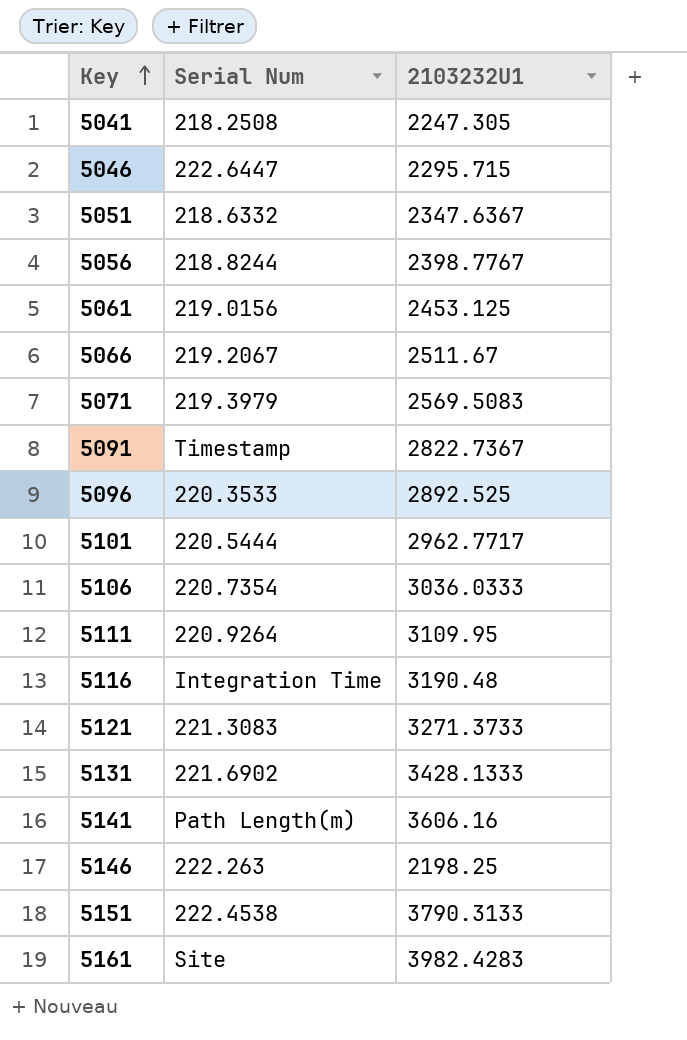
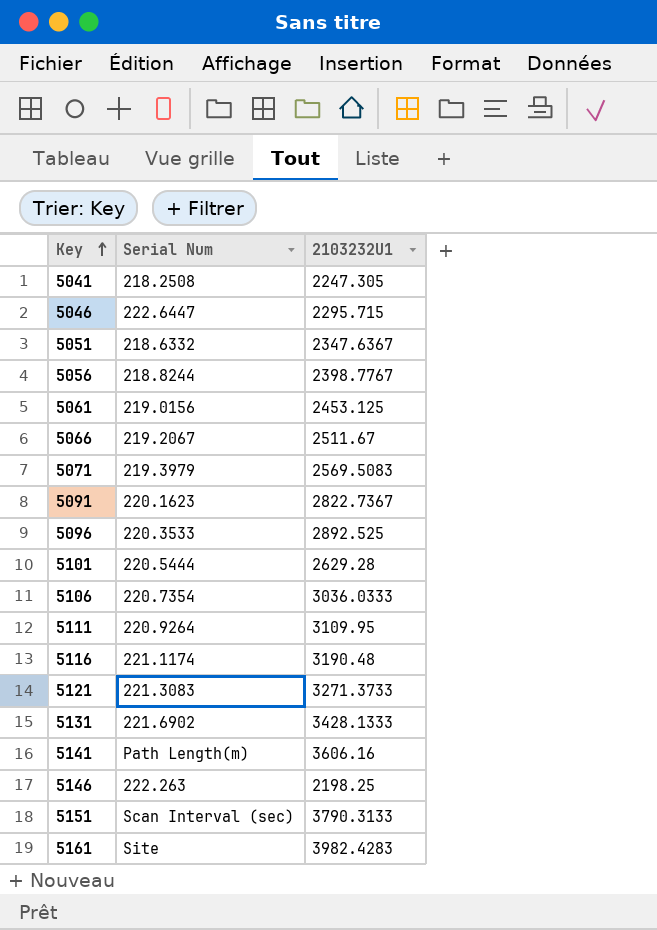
5091 | Serial Num: Timestamp -> 220.1623
5101 | 2103232U1: 2962.7717 -> 2629.28
5116 | Serial Num: Integration Time -> 221.1174
5151 | Serial Num: 222.4538 -> Scan Interval (sec)

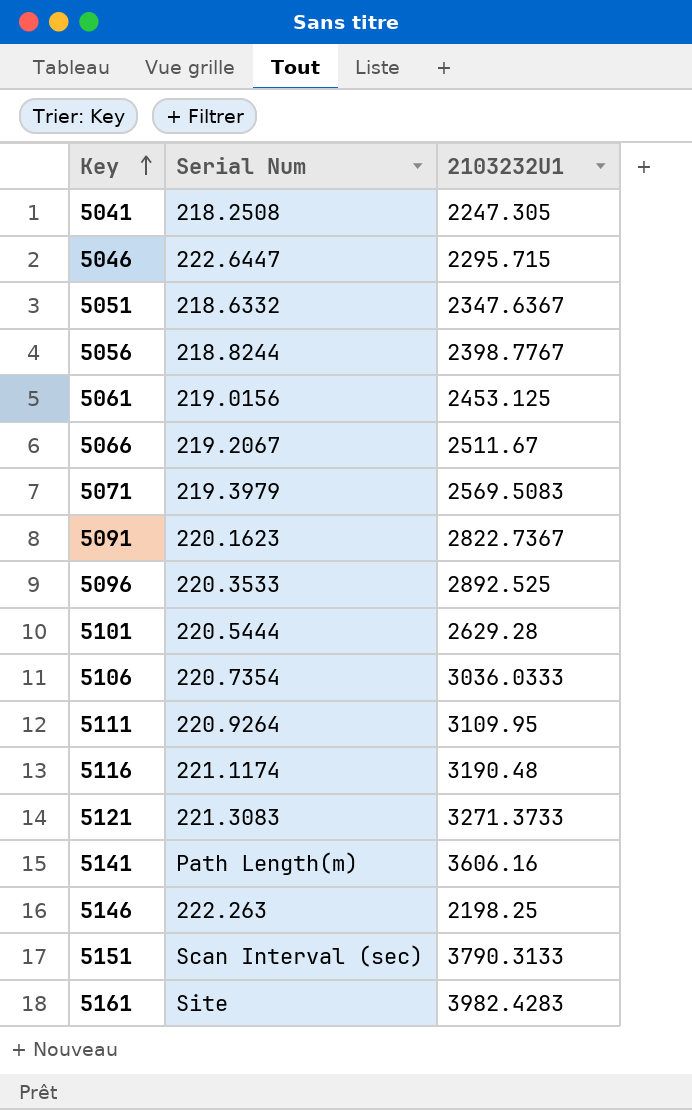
row 5131: 221.6902 | 3428.1333 -> none

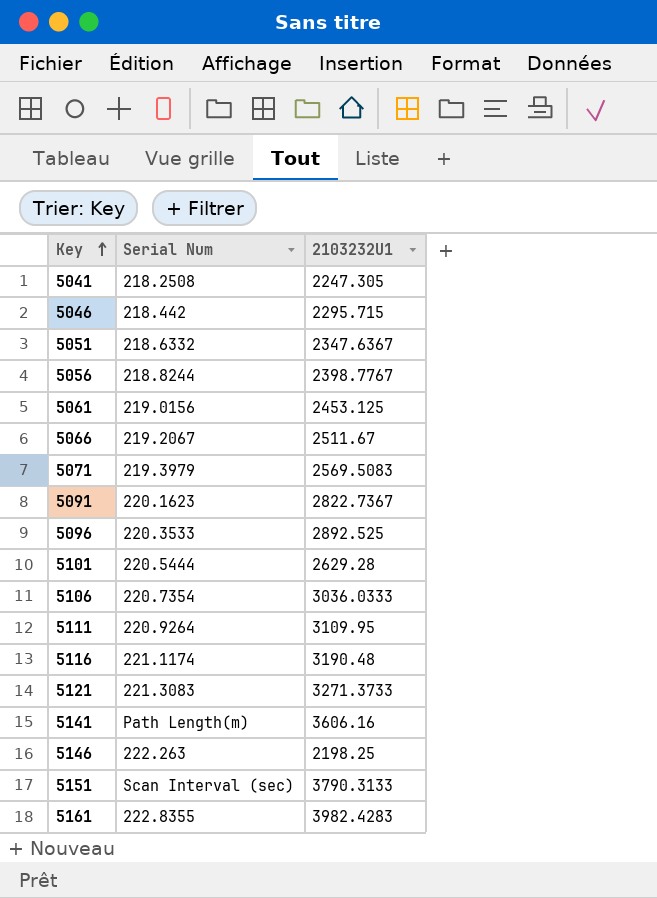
5046 | Serial Num: 222.6447 -> 218.442
5161 | Serial Num: Site -> 222.8355

